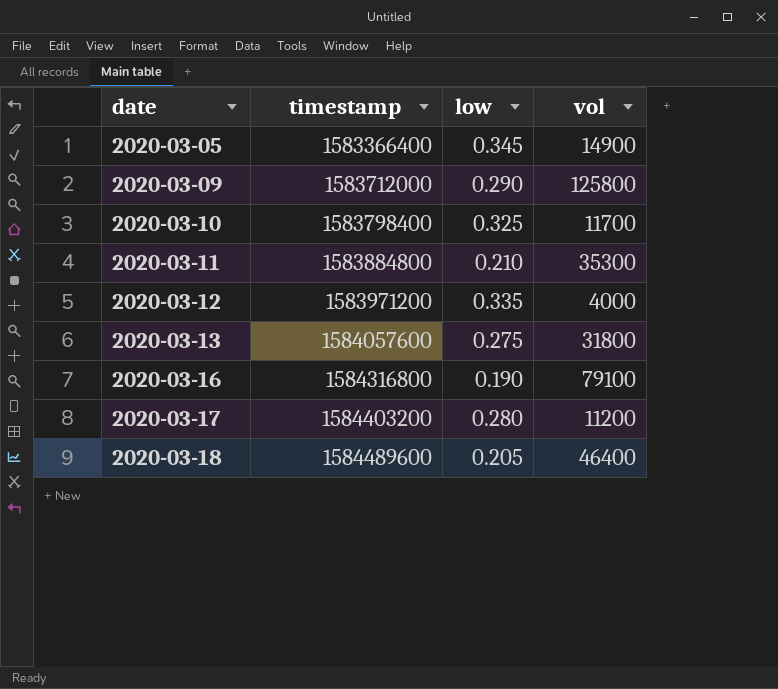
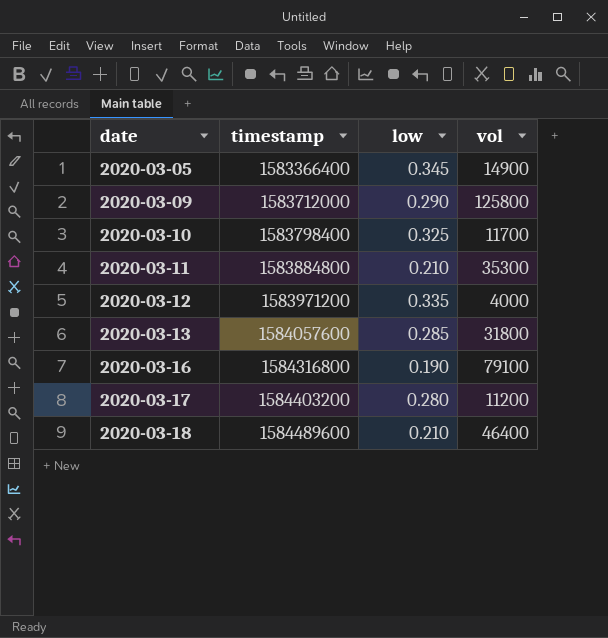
2020-03-13 | low: 0.275 -> 0.285
2020-03-18 | low: 0.205 -> 0.210

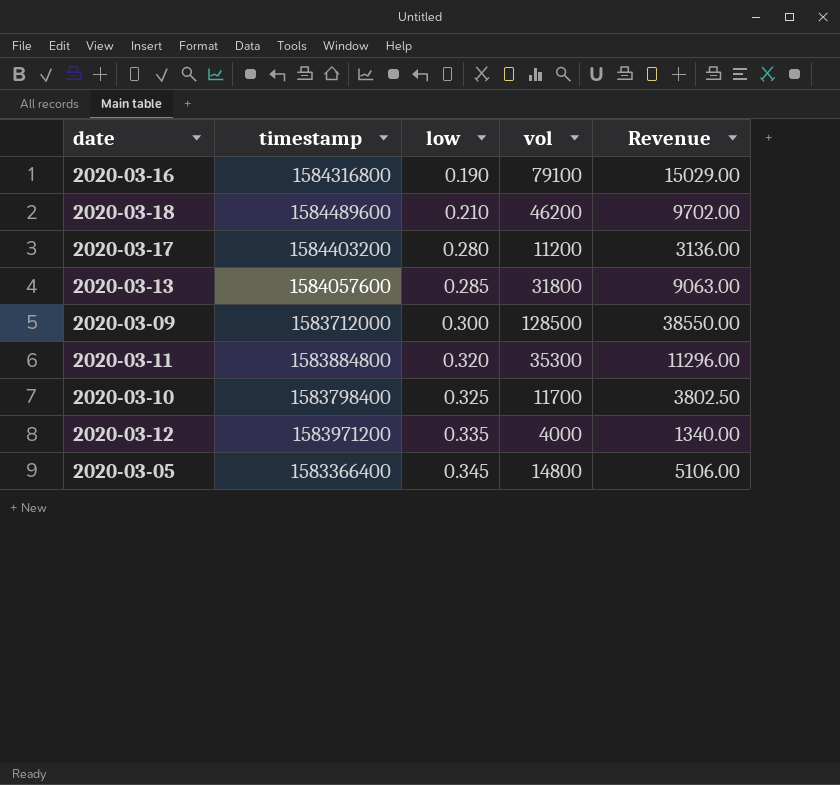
row order: date ascending -> low ascending
column Revenue | formula: none -> [low] * [vol]
2020-03-18 | vol: 46400 -> 46200
2020-03-09 | low: 0.290 -> 0.300
2020-03-09 | vol: 125800 -> 128500
2020-03-11 | low: 0.210 -> 0.320
2020-03-05 | vol: 14900 -> 14800

